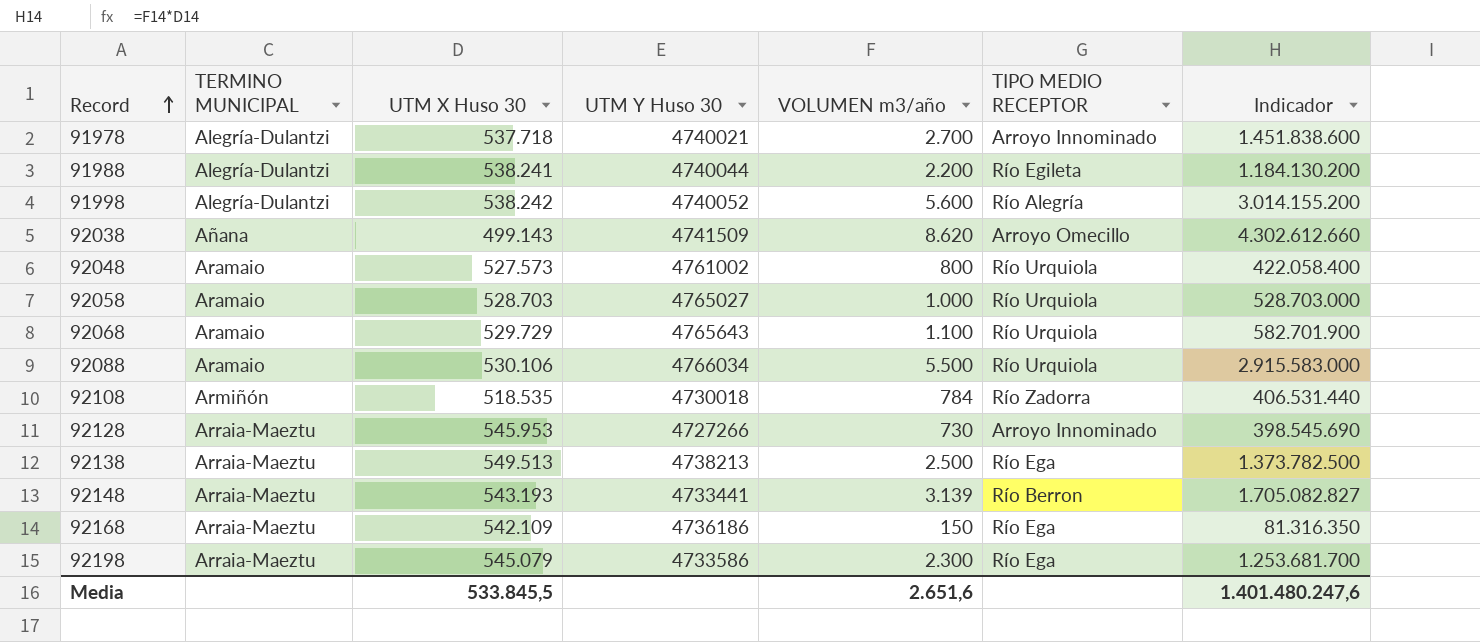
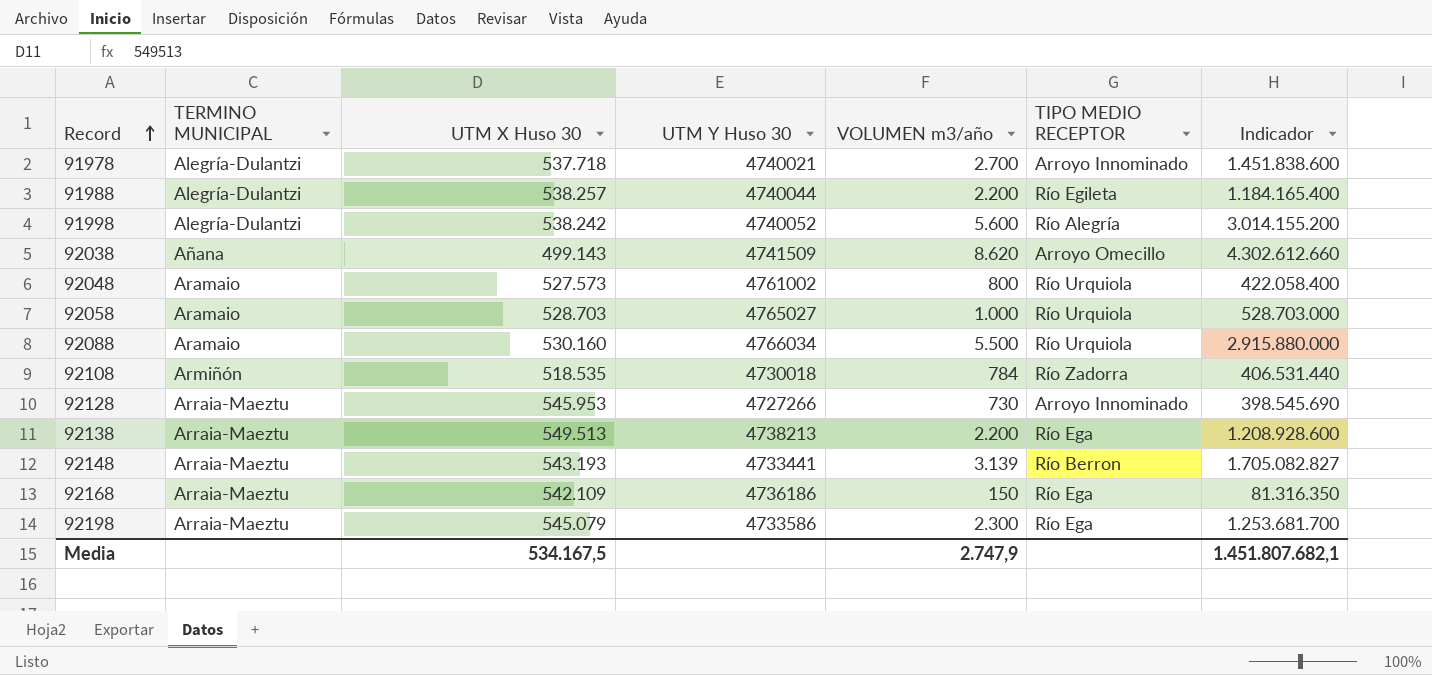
row 92068: Aramaio | 529.729 | 4765643 | 1.100 | Río Urquiola | 582.701.900 -> none
91988 | UTM X Huso 30: 538.241 -> 538.257
91988 | Indicador: 1.184.130.200 -> 1.184.165.400
92088 | UTM X Huso 30: 530.106 -> 530.160
92088 | Indicador: 2.915.583.000 -> 2.915.880.000
92138 | VOLUMEN m3/año: 2.500 -> 2.200
92138 | Indicador: 1.373.782.500 -> 1.208.928.600
Media | UTM X Huso 30: 533.845,5 -> 534.167,5
Media | VOLUMEN m3/año: 2.651,6 -> 2.747,9
Media | Indicador: 1.401.480.247,6 -> 1.451.807.682,1

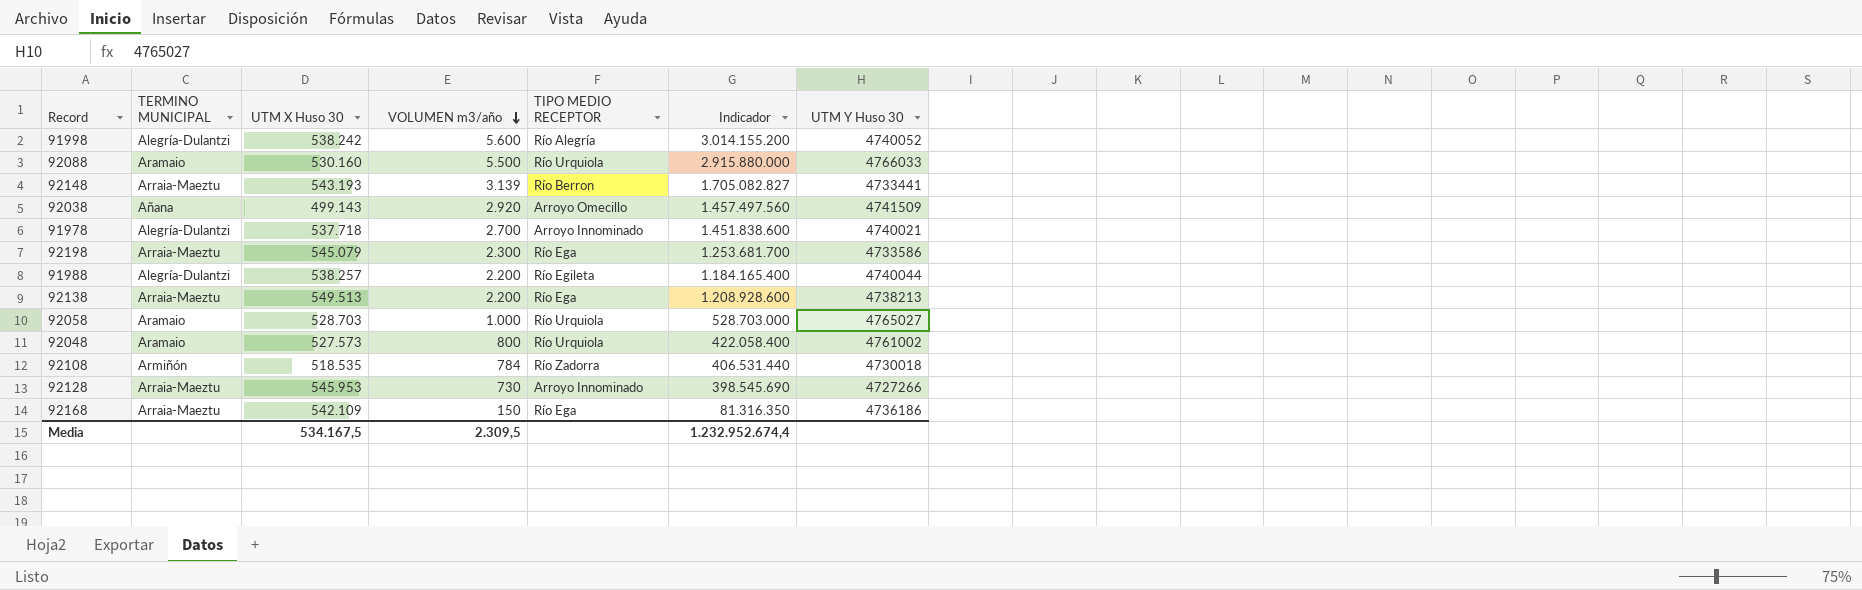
row order: Record ascending -> VOLUMEN m3/año descending
column UTM Y Huso 30 | position: 4 -> 7
92088 | UTM Y Huso 30: 4766034 -> 4766033
92038 | VOLUMEN m3/año: 8.620 -> 2.920
92038 | Indicador: 4.302.612.660 -> 1.457.497.560
Media | VOLUMEN m3/año: 2.747,9 -> 2.309,5
Media | Indicador: 1.451.807.682,1 -> 1.232.952.674,4

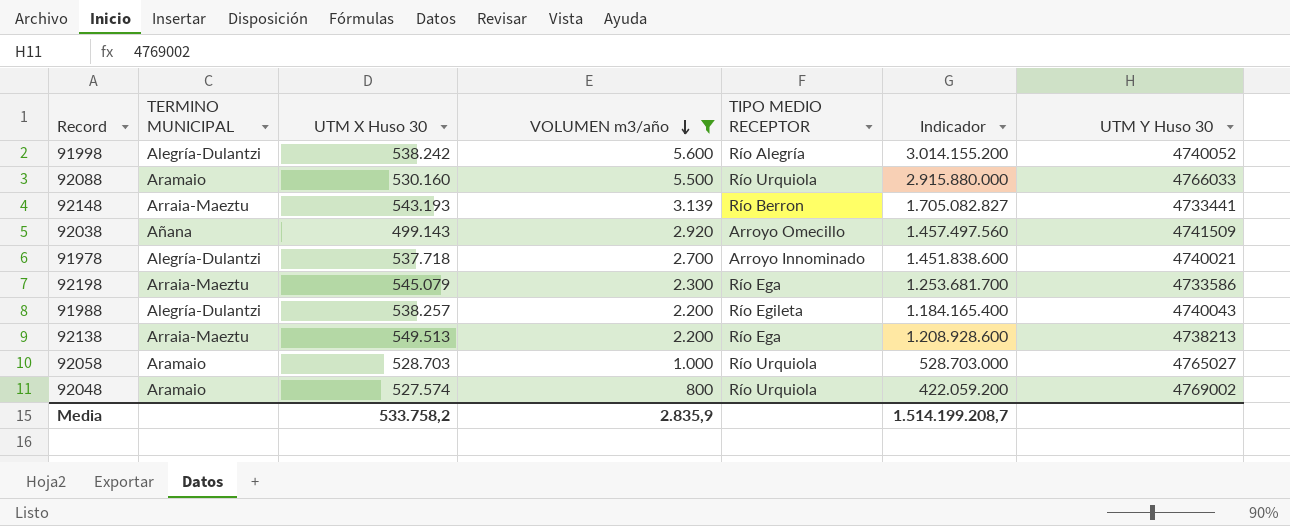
filter: none -> VOLUMEN m3/año >= 800
91988 | UTM Y Huso 30: 4740044 -> 4740043
92048 | UTM X Huso 30: 527.573 -> 527.574
92048 | Indicador: 422.058.400 -> 422.059.200
92048 | UTM Y Huso 30: 4761002 -> 4769002
Media | UTM X Huso 30: 534.167,5 -> 533.758,2
Media | VOLUMEN m3/año: 2.309,5 -> 2.835,9
Media | Indicador: 1.232.952.674,4 -> 1.514.199.208,7

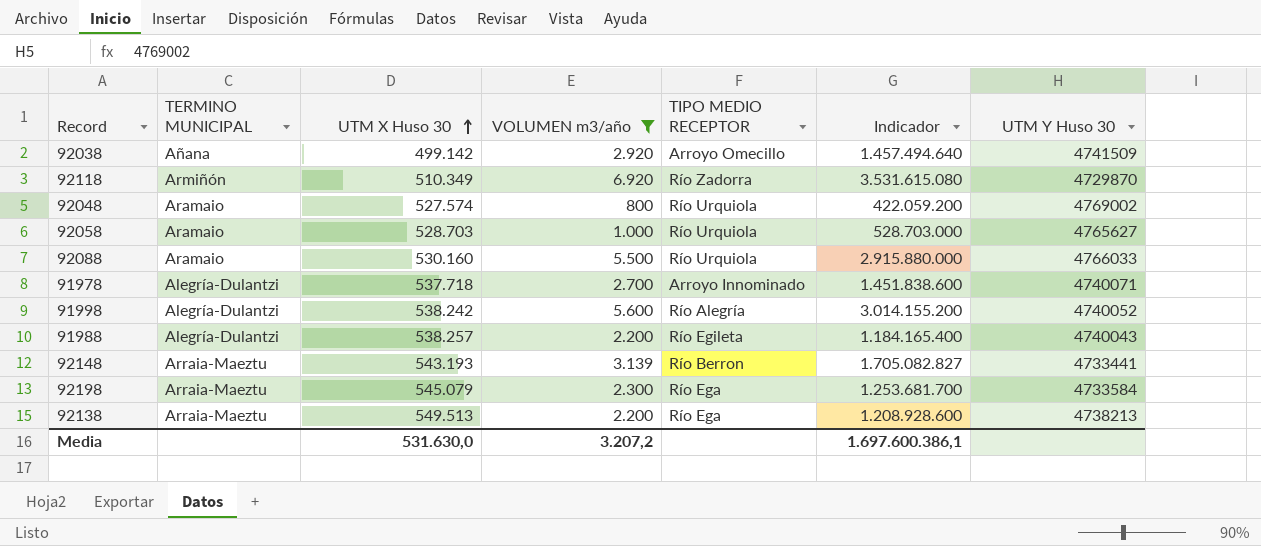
row order: VOLUMEN m3/año descending -> UTM X Huso 30 ascending
92038 | UTM X Huso 30: 499.143 -> 499.142
92038 | Indicador: 1.457.497.560 -> 1.457.494.640
row 92118: none -> Armiñón | 510.349 | 6.920 | Río Zadorra | 3.531.615.080 | 4729870
92058 | UTM Y Huso 30: 4765027 -> 4765627
91978 | UTM Y Huso 30: 4740021 -> 4740071
92198 | UTM Y Huso 30: 4733586 -> 4733584
Media | UTM X Huso 30: 533.758,2 -> 531.630,0
Media | VOLUMEN m3/año: 2.835,9 -> 3.207,2
Media | Indicador: 1.514.199.208,7 -> 1.697.600.386,1

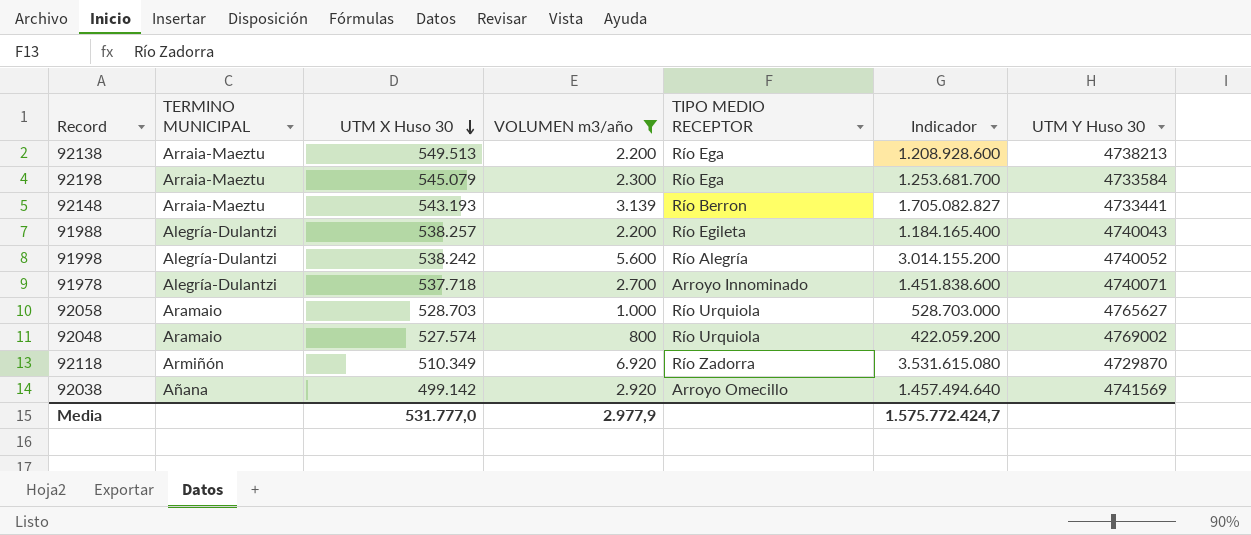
row order: UTM X Huso 30 ascending -> UTM X Huso 30 descending
row 92088: Aramaio | 530.160 | 5.500 | Río Urquiola | 2.915.880.000 | 4766033 -> none
92038 | UTM Y Huso 30: 4741509 -> 4741569
Media | UTM X Huso 30: 531.630,0 -> 531.777,0
Media | VOLUMEN m3/año: 3.207,2 -> 2.977,9
Media | Indicador: 1.697.600.386,1 -> 1.575.772.424,7

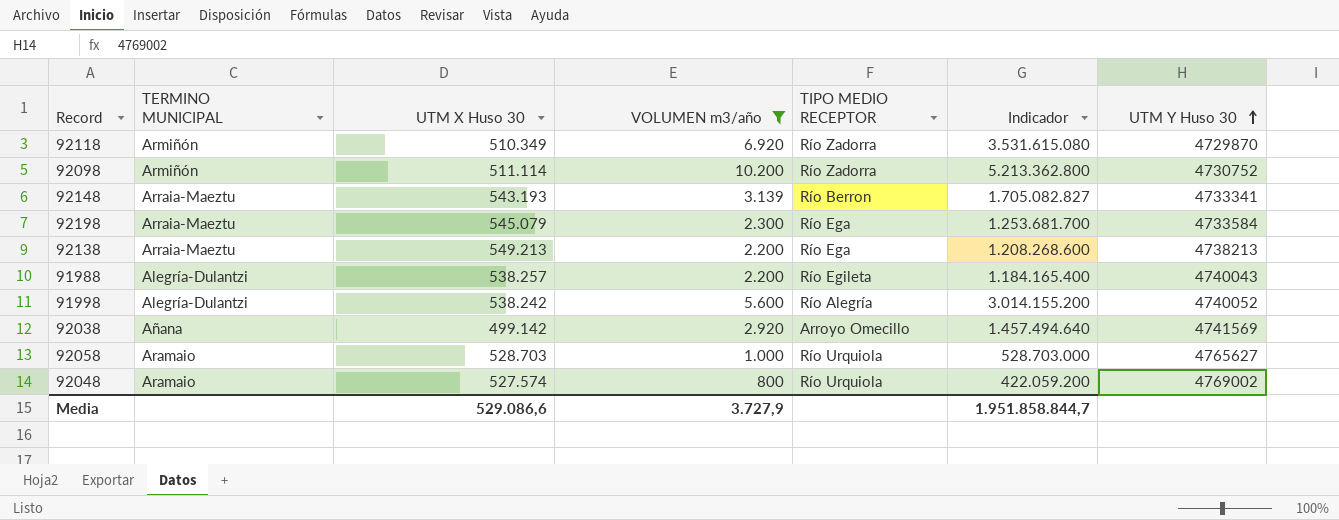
row order: UTM X Huso 30 descending -> UTM Y Huso 30 ascending
row 91978: Alegría-Dulantzi | 537.718 | 2.700 | Arroyo Innominado | 1.451.838.600 | 4740071 -> none
row 92098: none -> Armiñón | 511.114 | 10.200 | Río Zadorra | 5.213.362.800 | 4730752
92148 | UTM Y Huso 30: 4733441 -> 4733341
92138 | UTM X Huso 30: 549.513 -> 549.213
92138 | Indicador: 1.208.928.600 -> 1.208.268.600
Media | UTM X Huso 30: 531.777,0 -> 529.086,6
Media | VOLUMEN m3/año: 2.977,9 -> 3.727,9
Media | Indicador: 1.575.772.424,7 -> 1.951.858.844,7

